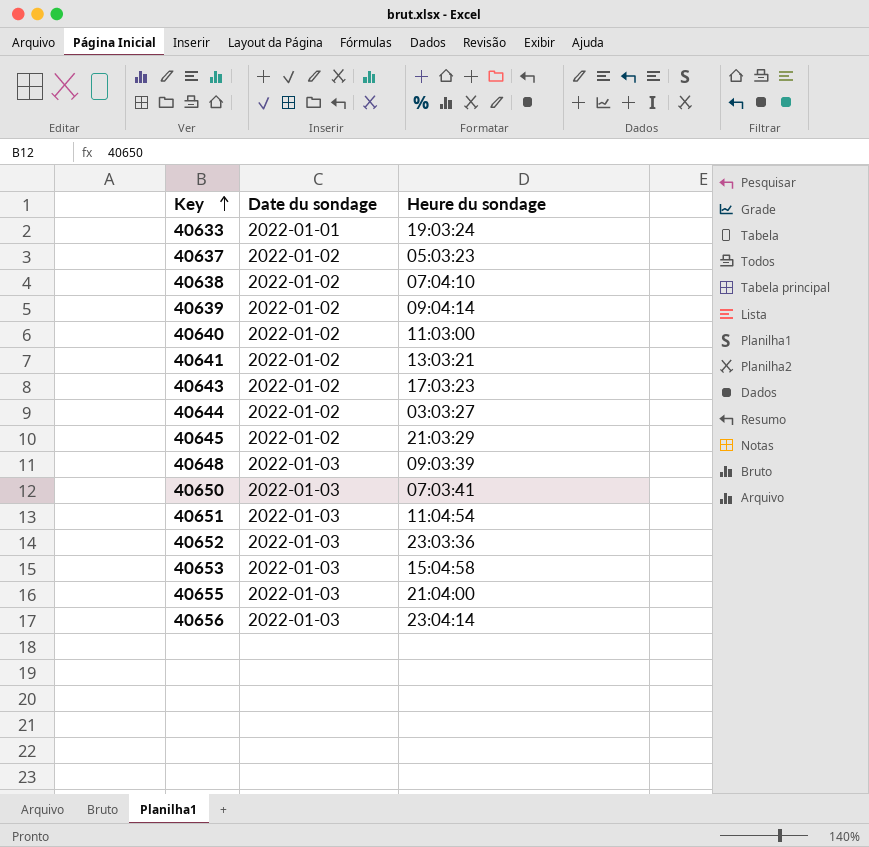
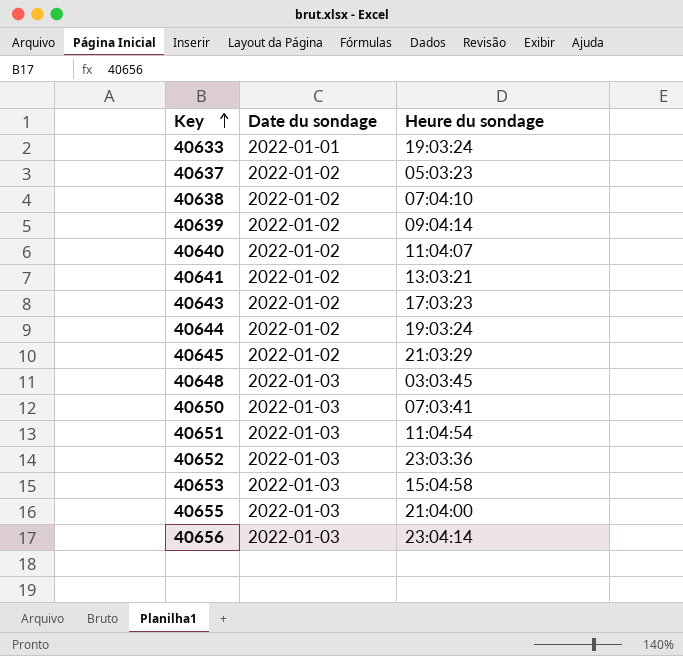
40640 | Heure du sondage: 11:03:00 -> 11:04:07
40644 | Heure du sondage: 03:03:27 -> 19:03:24
40648 | Heure du sondage: 09:03:39 -> 03:03:45

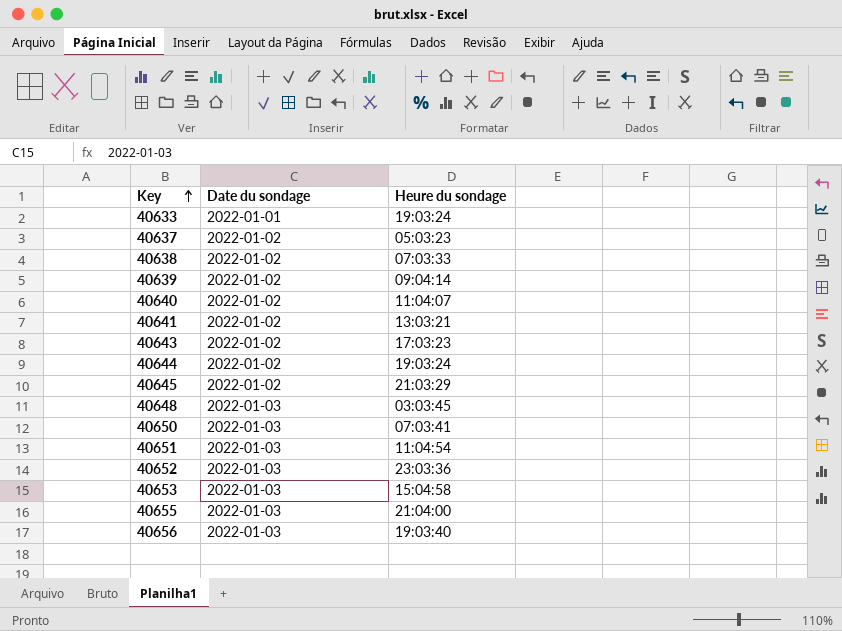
40638 | Heure du sondage: 07:04:10 -> 07:03:33
40656 | Heure du sondage: 23:04:14 -> 19:03:40

